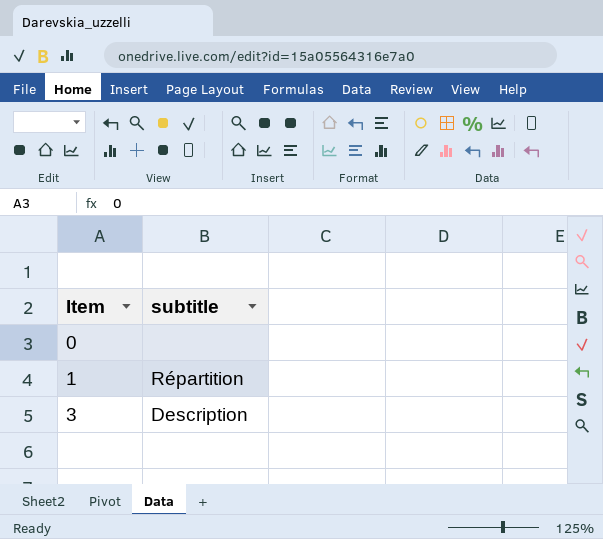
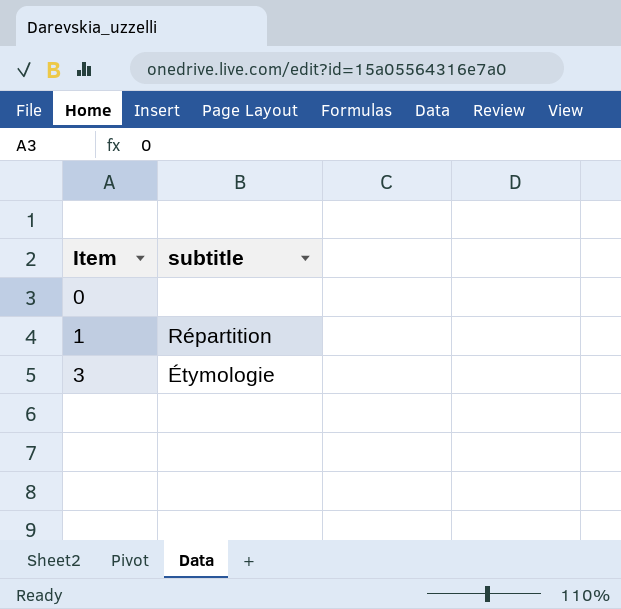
3 | subtitle: Description -> Étymologie

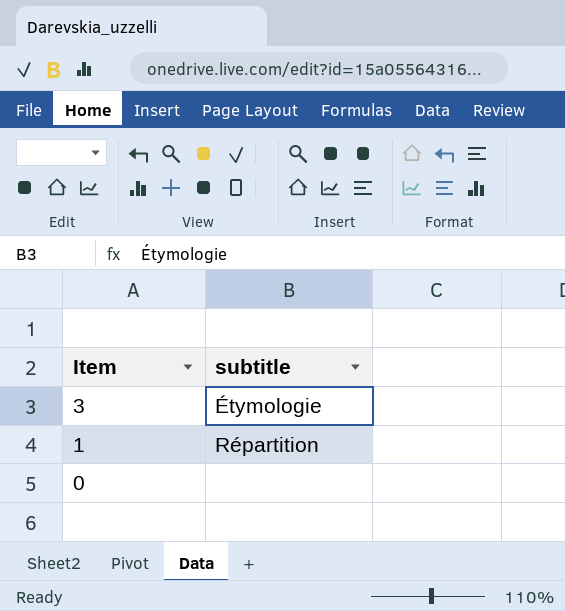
row order: Item ascending -> Item descending

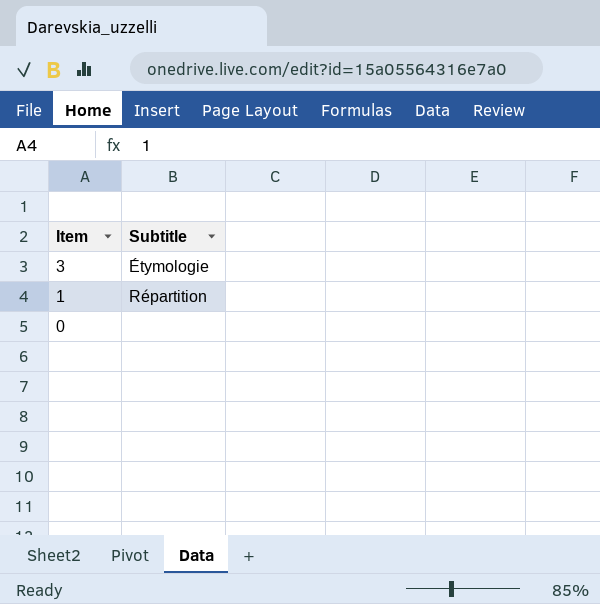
column name: subtitle -> Subtitle

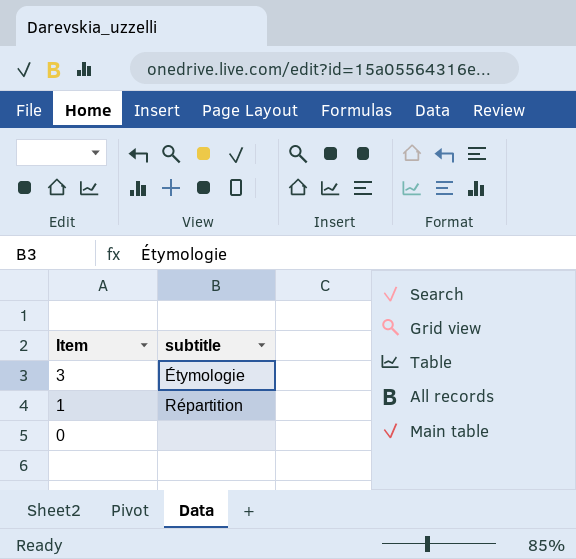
column name: Subtitle -> subtitle

